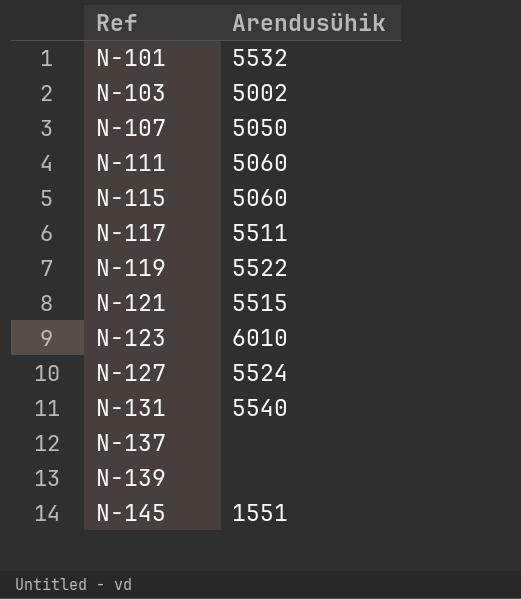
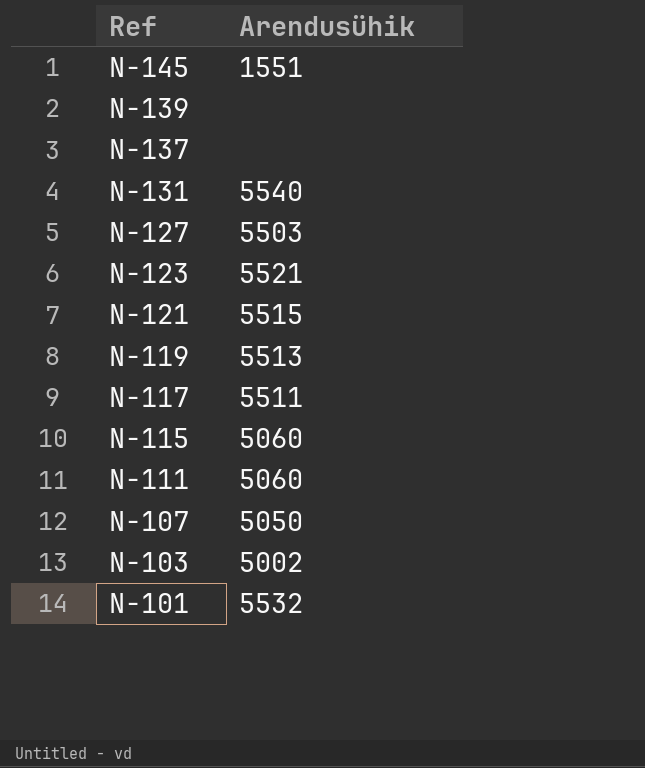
row order: Ref ascending -> Ref descending
N-127 | Arendusühik: 5524 -> 5503
N-123 | Arendusühik: 6010 -> 5521
N-119 | Arendusühik: 5522 -> 5513

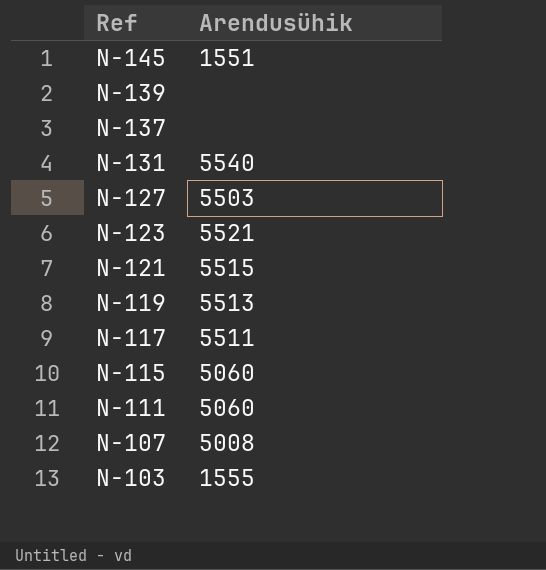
row N-101: 5532 -> none
N-107 | Arendusühik: 5050 -> 5008
N-103 | Arendusühik: 5002 -> 1555

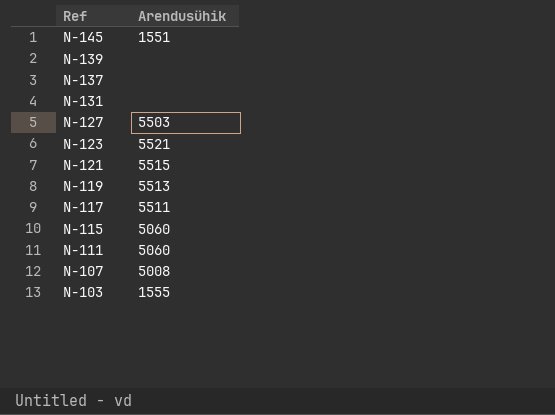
N-131 | Arendusühik: 5540 -> none

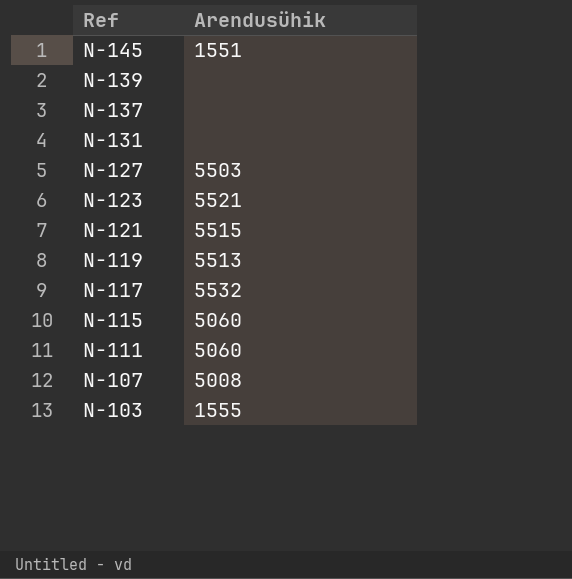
N-117 | Arendusühik: 5511 -> 5532

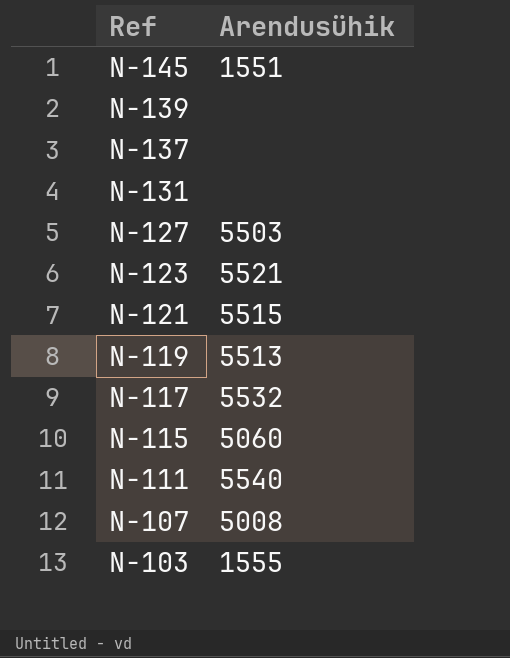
N-111 | Arendusühik: 5060 -> 5540

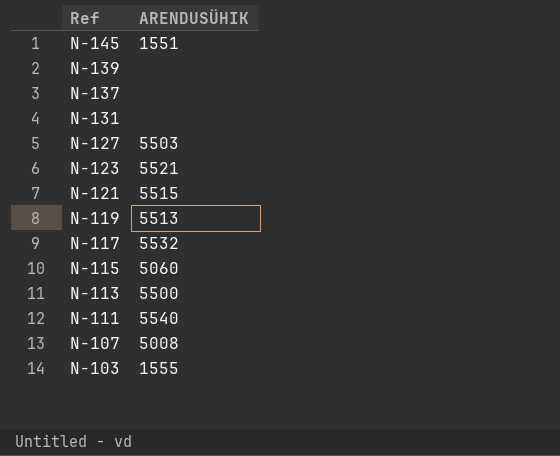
column name: Arendusühik -> ARENDUSÜHIK
row N-113: none -> 5500

